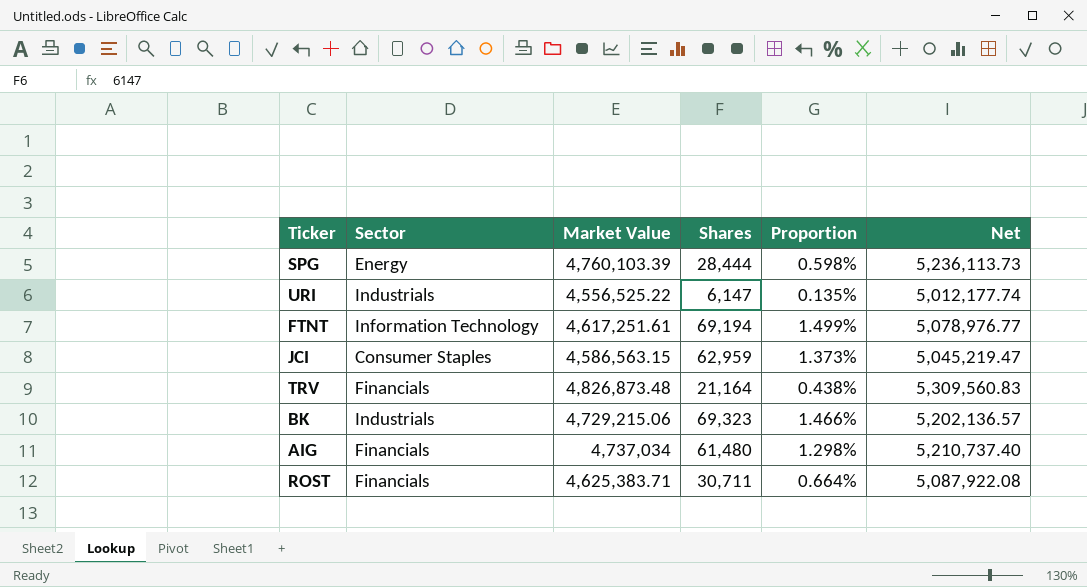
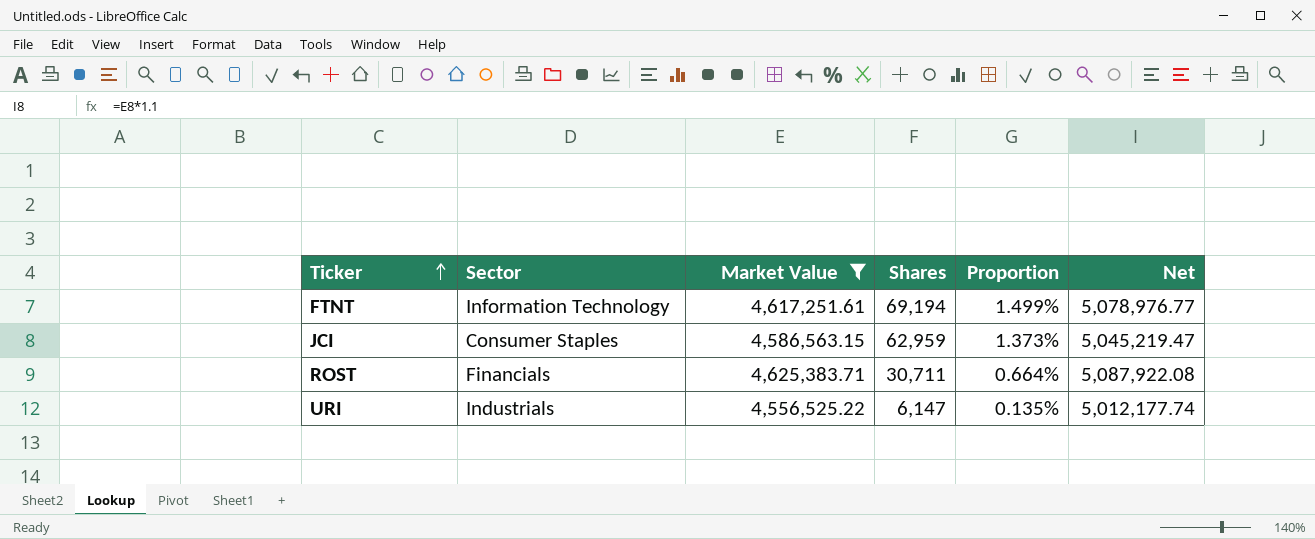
filter: none -> Market Value <= 4,625,383.71
row order: none -> Ticker ascending

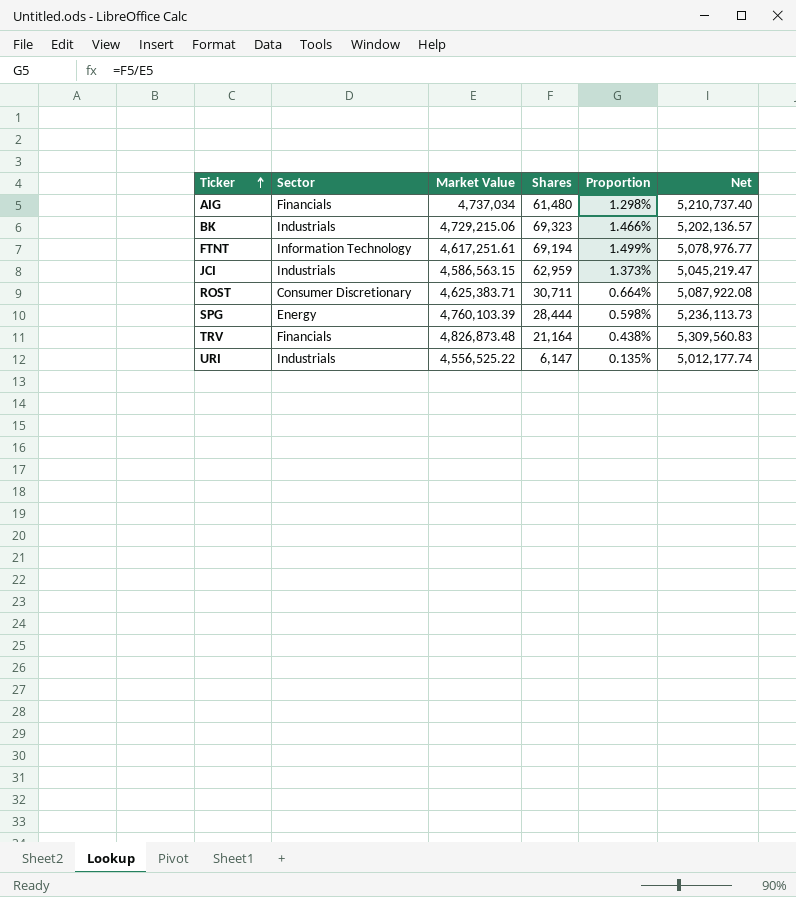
filter: Market Value <= 4,625,383.71 -> none
JCI | Sector: Consumer Staples -> Industrials
ROST | Sector: Financials -> Consumer Discretionary

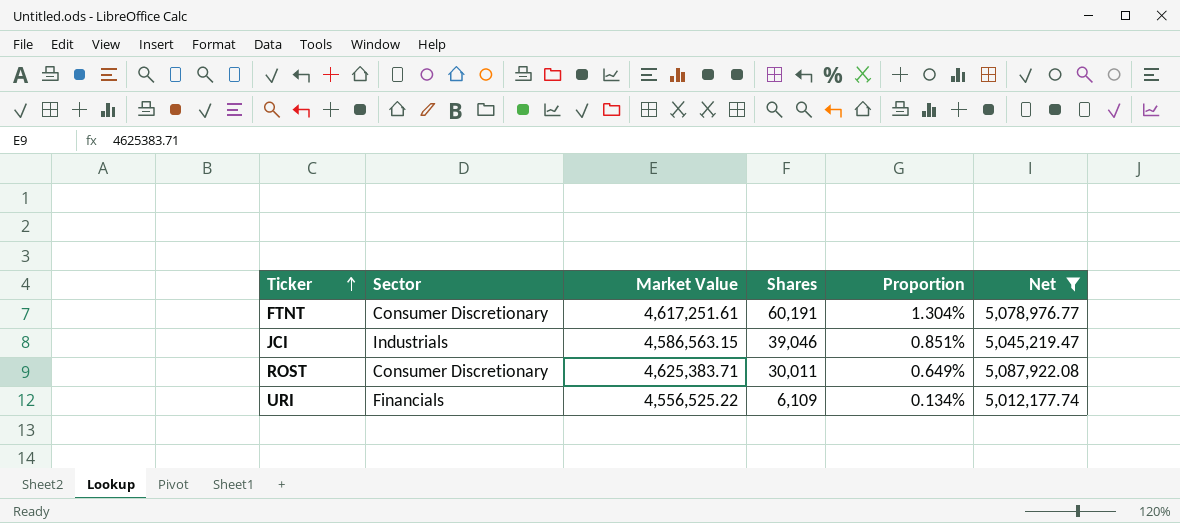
filter: none -> Net <= 5,087,922.08
FTNT | Sector: Information Technology -> Consumer Discretionary
FTNT | Shares: 69,194 -> 60,191
FTNT | Proportion: 1.499% -> 1.304%
JCI | Shares: 62,959 -> 39,046
JCI | Proportion: 1.373% -> 0.851%
ROST | Shares: 30,711 -> 30,011
ROST | Proportion: 0.664% -> 0.649%
URI | Sector: Industrials -> Financials
URI | Shares: 6,147 -> 6,109
URI | Proportion: 0.135% -> 0.134%

